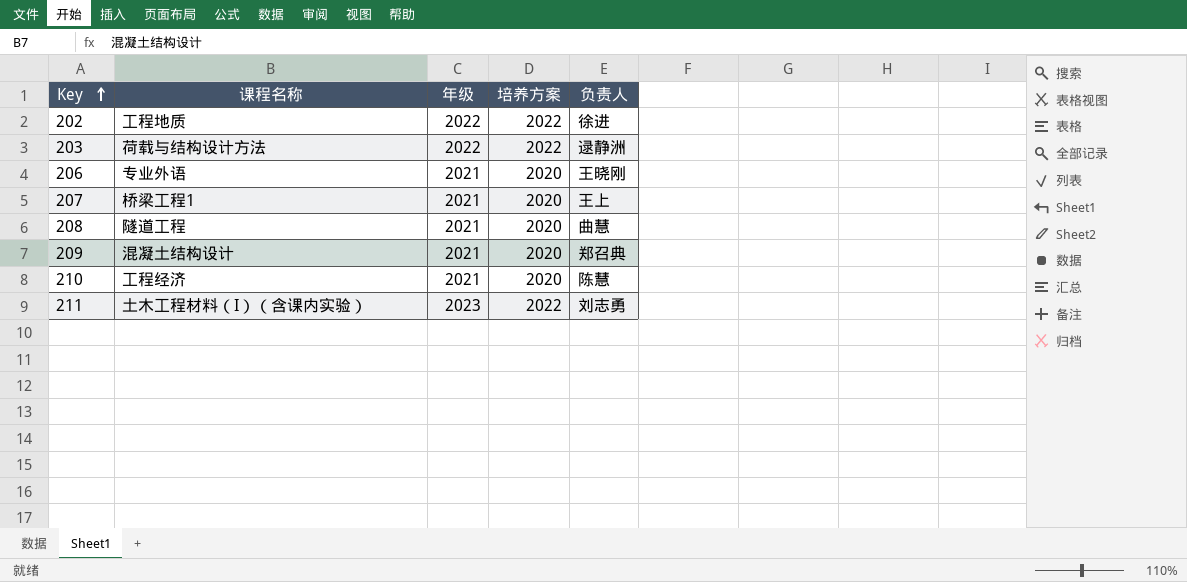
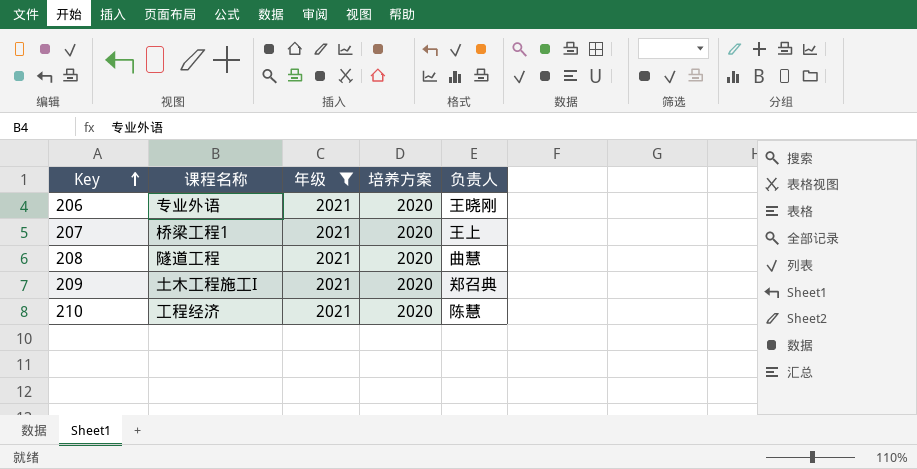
filter: none -> 年级 = 2021
209 | 课程名称: 混凝土结构设计 -> 土木工程施工I

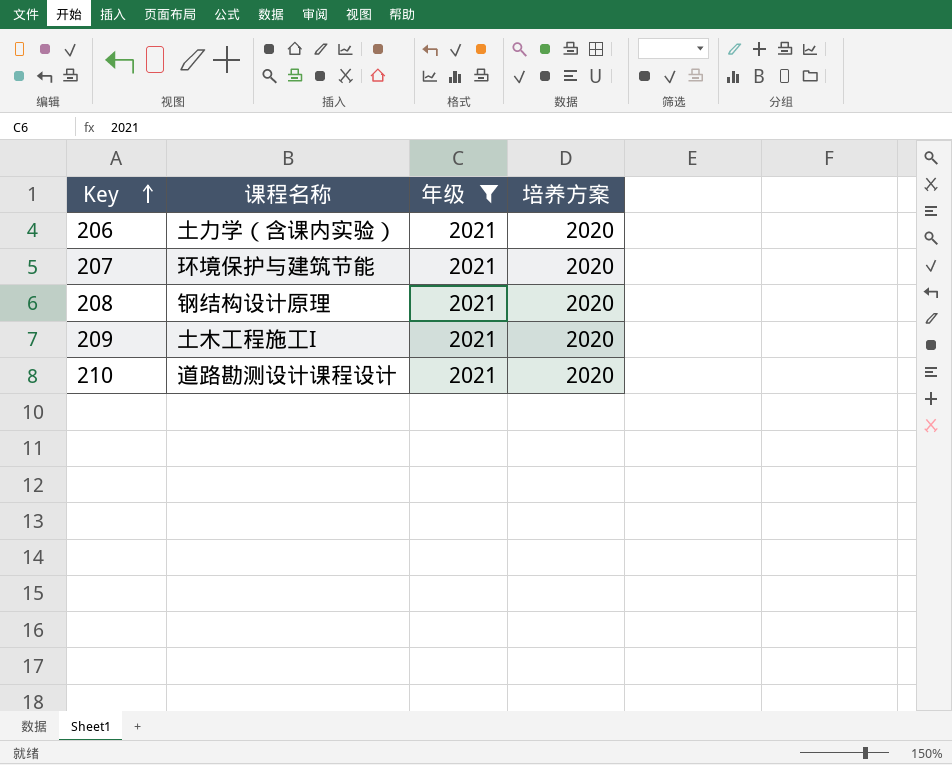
column 负责人 | position: 5 -> none
206 | 课程名称: 专业外语 -> 土力学（含课内实验）
207 | 课程名称: 桥梁工程1 -> 环境保护与建筑节能
208 | 课程名称: 隧道工程 -> 钢结构设计原理
210 | 课程名称: 工程经济 -> 道路勘测设计课程设计

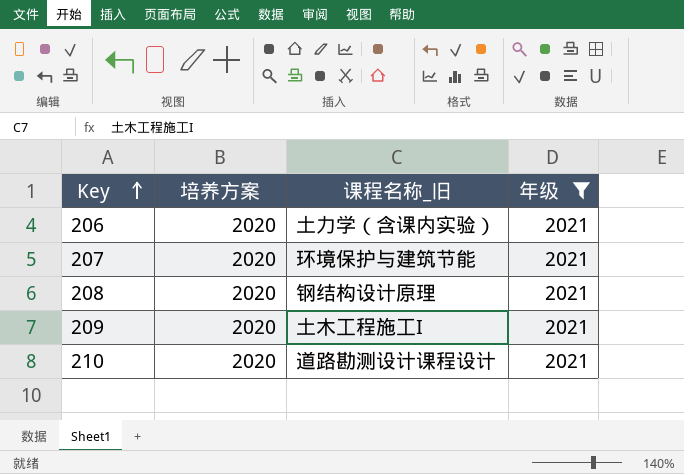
column 培养方案 | position: 4 -> 2
column name: 课程名称 -> 课程名称_旧

